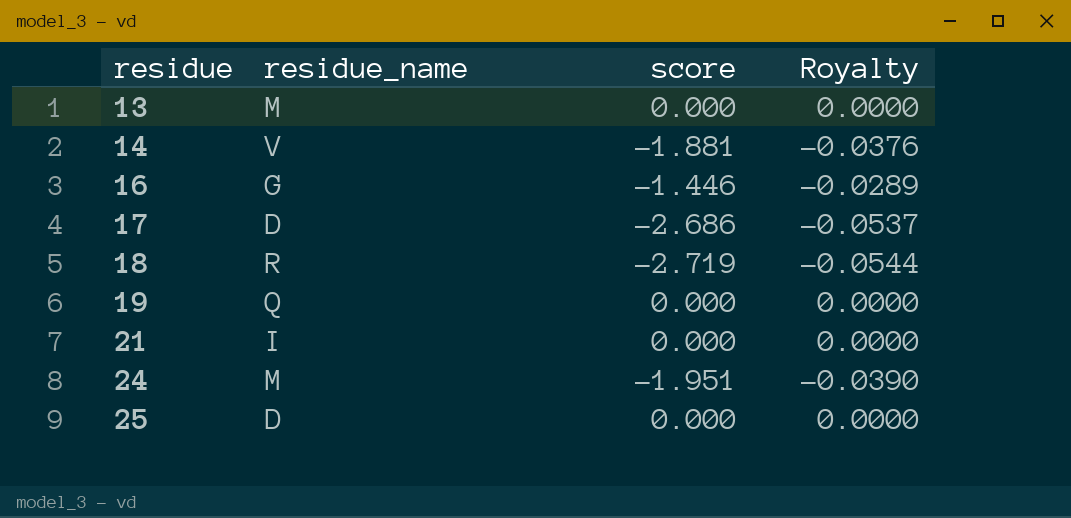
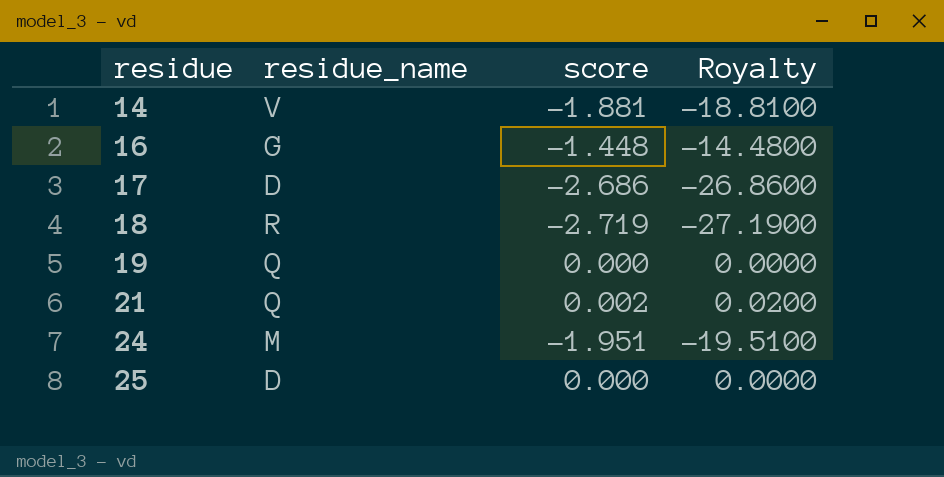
column Royalty | formula: [score] * 0.02 -> [score] * 10
row 13: M | 0.000 | 0.0000 -> none
16 | score: -1.446 -> -1.448
21 | residue_name: I -> Q
21 | score: 0.000 -> 0.002

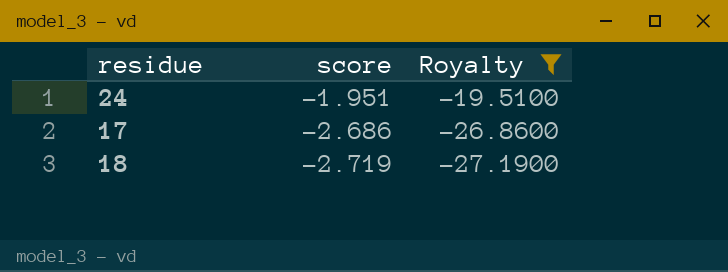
filter: none -> Royalty <= -19.5100
row order: residue ascending -> score descending
column residue_name | position: 2 -> none

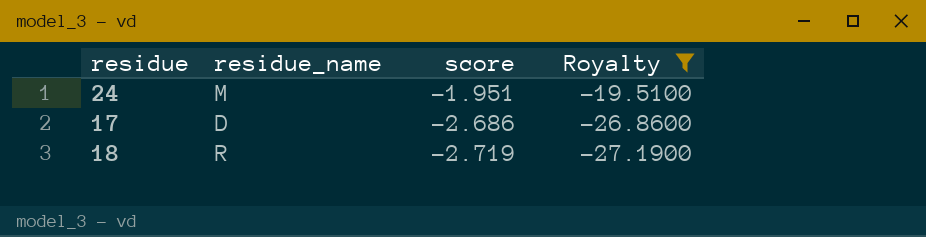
column residue_name | position: none -> 2

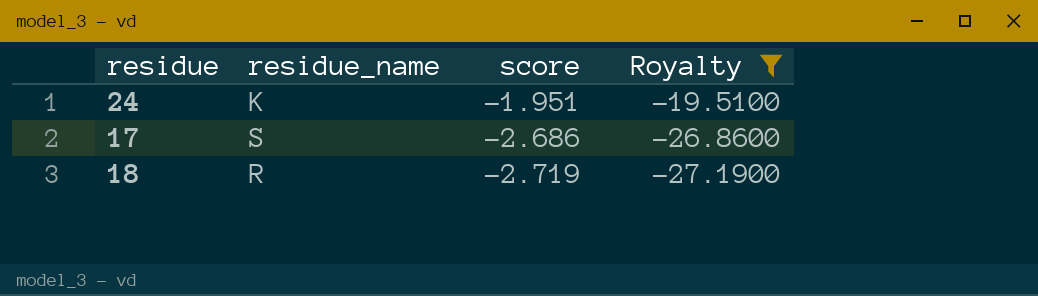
24 | residue_name: M -> K
17 | residue_name: D -> S

